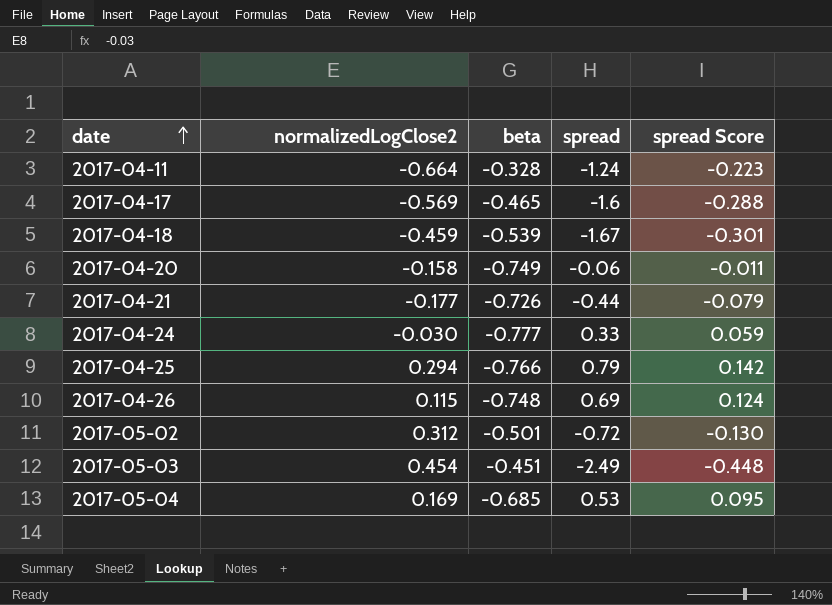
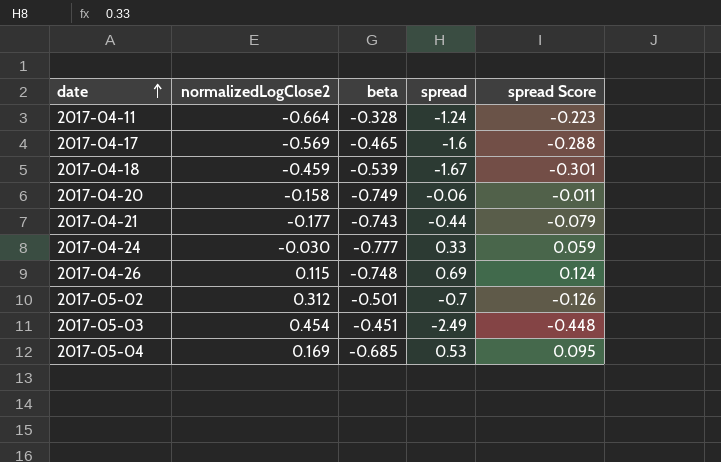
row 2017-04-25: 0.294 | -0.766 | 0.79 | 0.142 -> none
2017-04-21 | beta: -0.726 -> -0.743
2017-05-02 | spread: -0.72 -> -0.7
2017-05-02 | spread Score: -0.130 -> -0.126

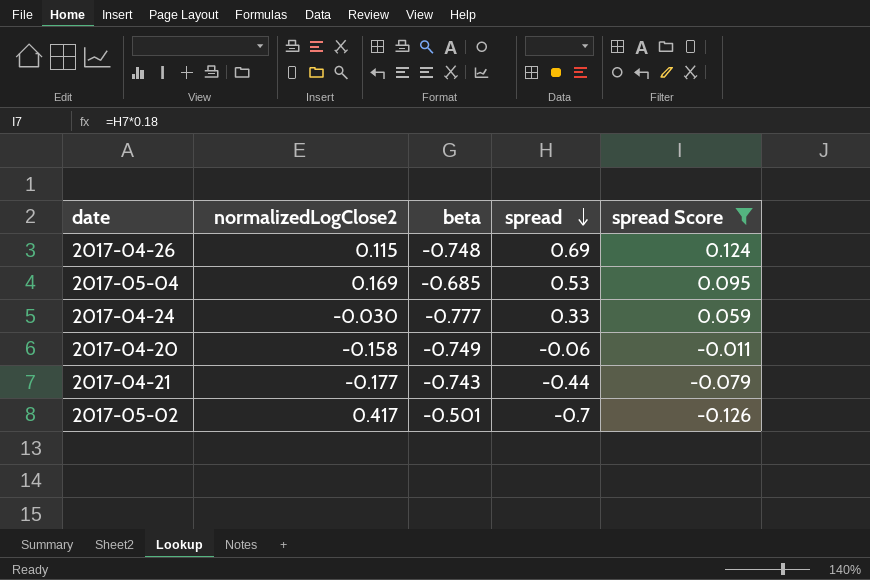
filter: none -> spread Score >= -0.126
row order: date ascending -> spread descending
2017-05-02 | normalizedLogClose2: 0.312 -> 0.417

